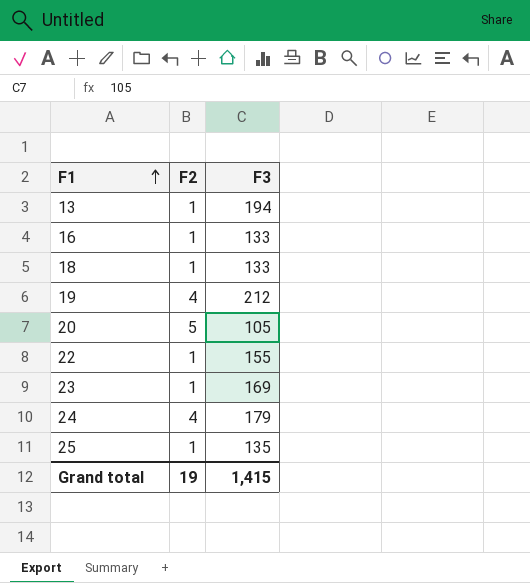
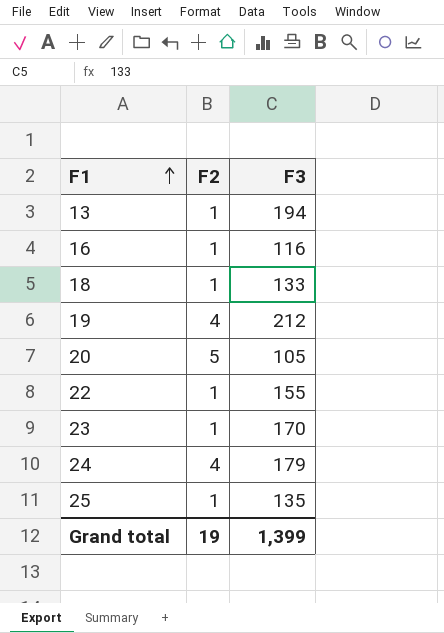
16 | F3: 133 -> 116
23 | F3: 169 -> 170
Grand total | F3: 1,415 -> 1,399

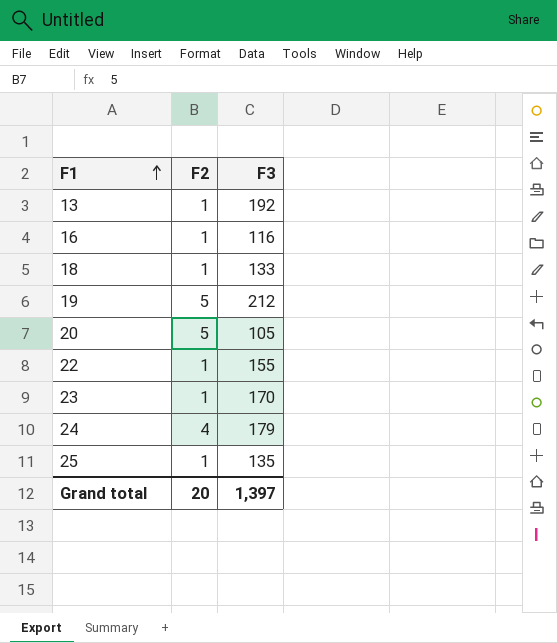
13 | F3: 194 -> 192
19 | F2: 4 -> 5
Grand total | F2: 19 -> 20
Grand total | F3: 1,399 -> 1,397

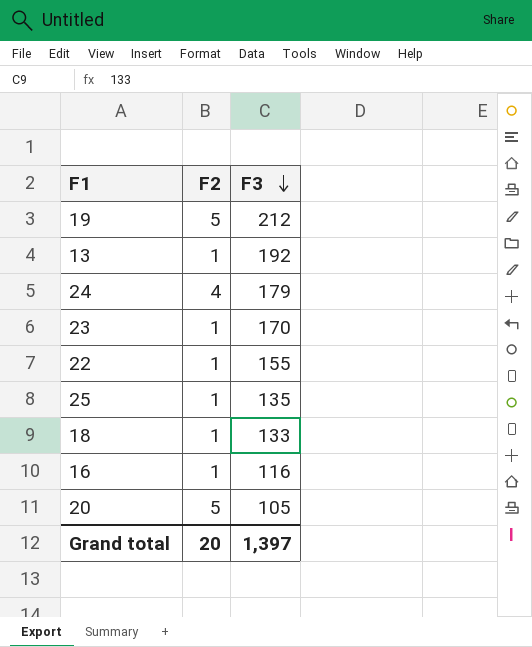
row order: F1 ascending -> F3 descending

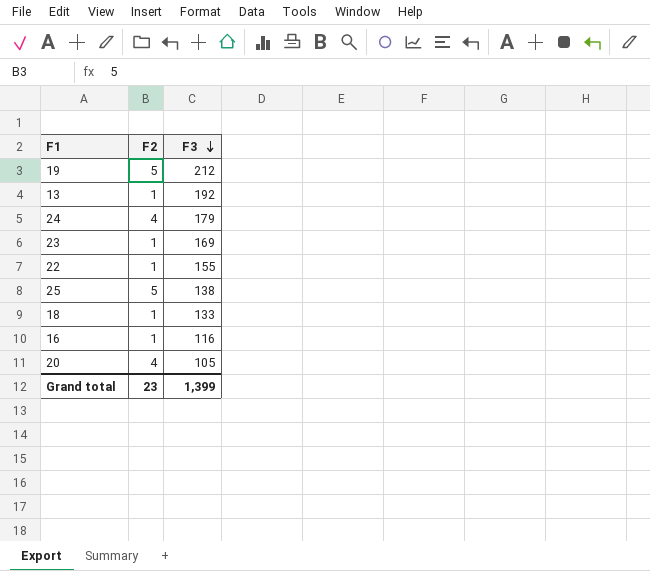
23 | F3: 170 -> 169
25 | F2: 1 -> 5
25 | F3: 135 -> 138
20 | F2: 5 -> 4
Grand total | F2: 20 -> 23
Grand total | F3: 1,397 -> 1,399

